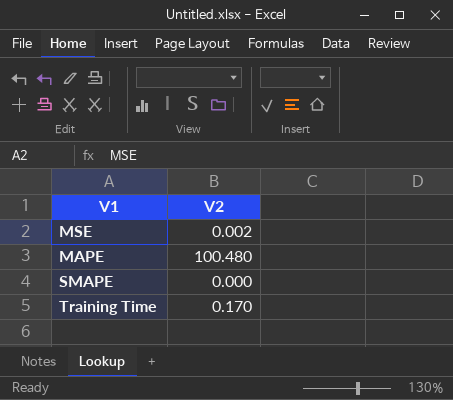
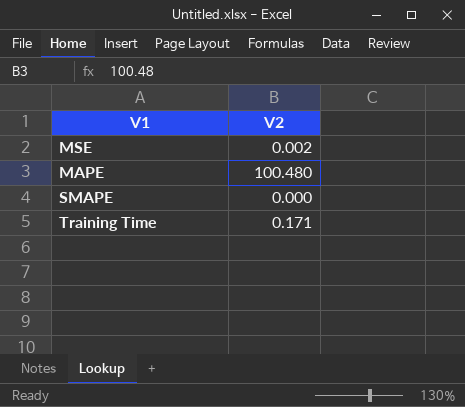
Training Time | V2: 0.170 -> 0.171

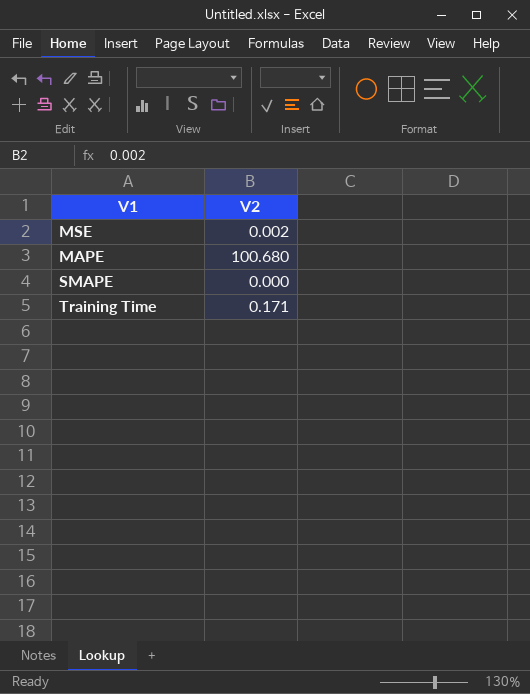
MAPE | V2: 100.480 -> 100.680

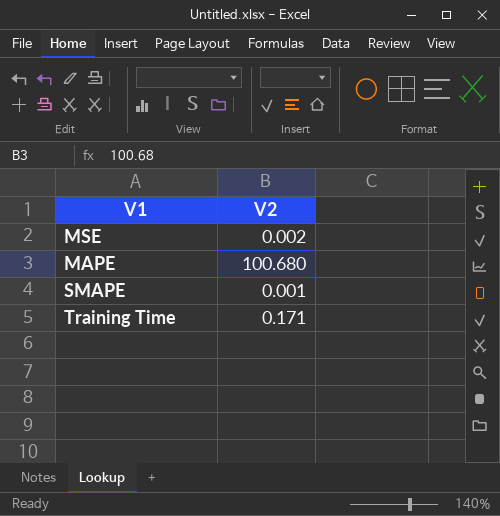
SMAPE | V2: 0.000 -> 0.001

